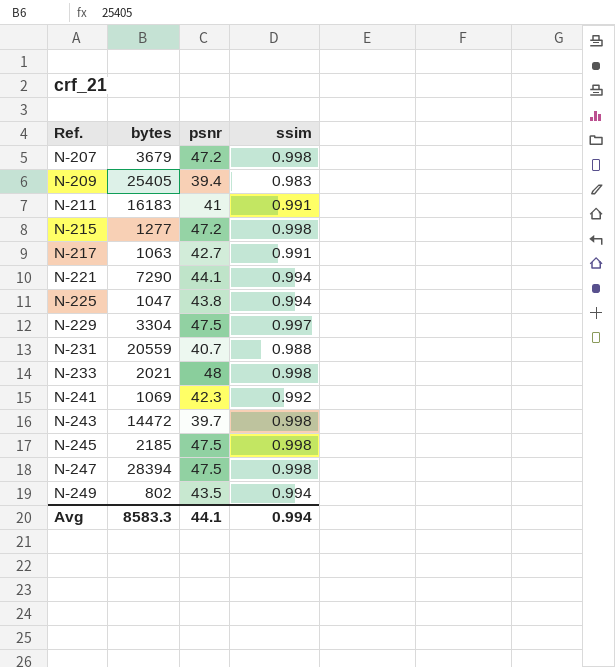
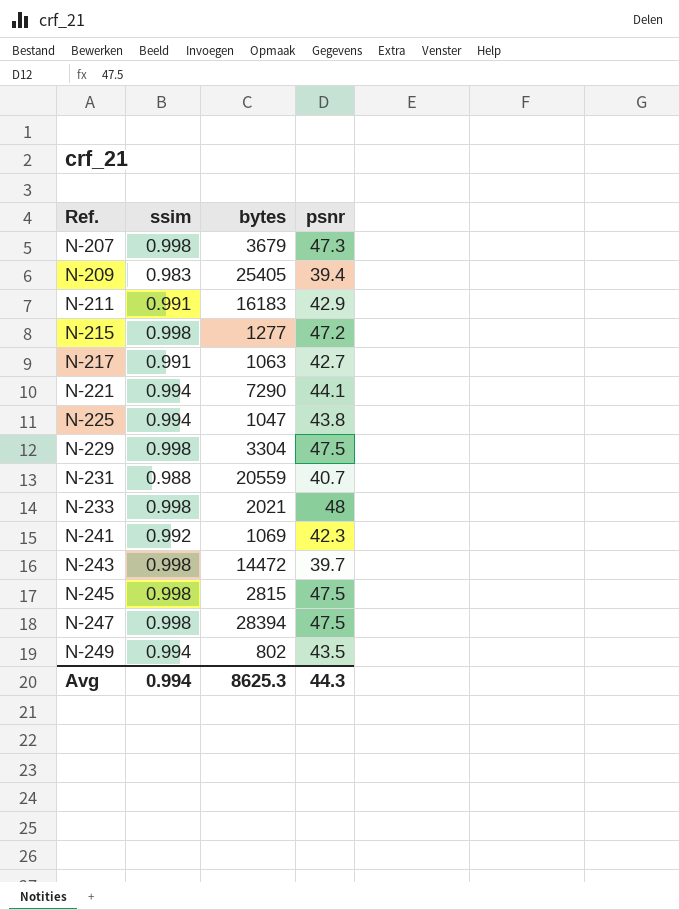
column ssim | position: 4 -> 2
N-207 | psnr: 47.2 -> 47.3
N-211 | psnr: 41 -> 42.9
N-229 | ssim: 0.997 -> 0.998
N-245 | bytes: 2185 -> 2815
Avg | bytes: 8583.3 -> 8625.3
Avg | psnr: 44.1 -> 44.3

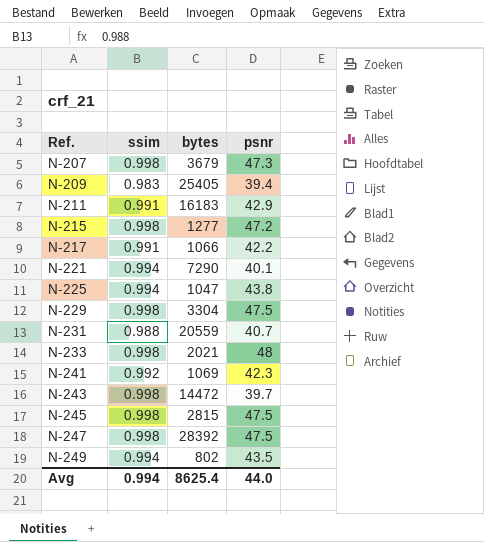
N-217 | bytes: 1063 -> 1066
N-217 | psnr: 42.7 -> 42.2
N-221 | psnr: 44.1 -> 40.1
N-247 | bytes: 28394 -> 28392
Avg | bytes: 8625.3 -> 8625.4
Avg | psnr: 44.3 -> 44.0

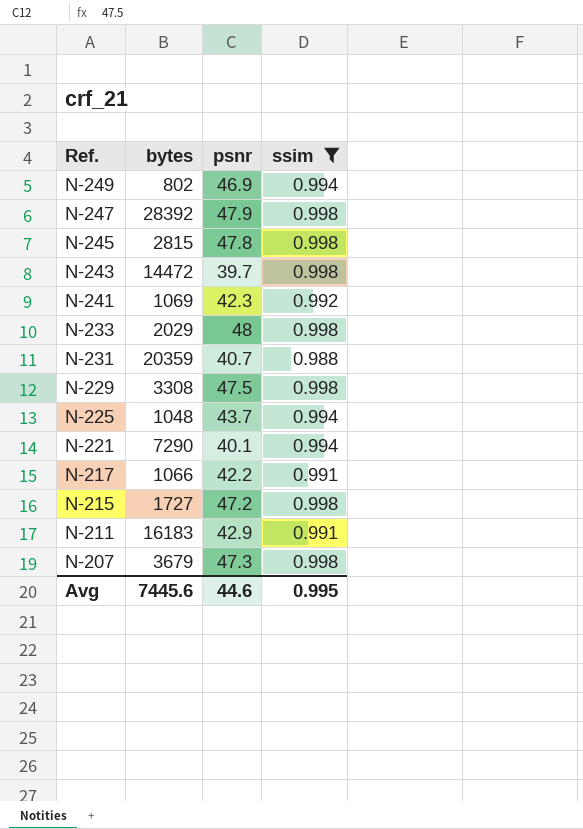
filter: none -> ssim != 0.983
row order: Ref. ascending -> Ref. descending
column ssim | position: 2 -> 4
N-249 | psnr: 43.5 -> 46.9
N-247 | psnr: 47.5 -> 47.9
N-245 | psnr: 47.5 -> 47.8
N-233 | bytes: 2021 -> 2029
N-231 | bytes: 20559 -> 20359
N-229 | bytes: 3304 -> 3308
N-225 | bytes: 1047 -> 1048
N-225 | psnr: 43.8 -> 43.7
N-215 | bytes: 1277 -> 1727
Avg | bytes: 8625.4 -> 7445.6
Avg | psnr: 44.0 -> 44.6
Avg | ssim: 0.994 -> 0.995

